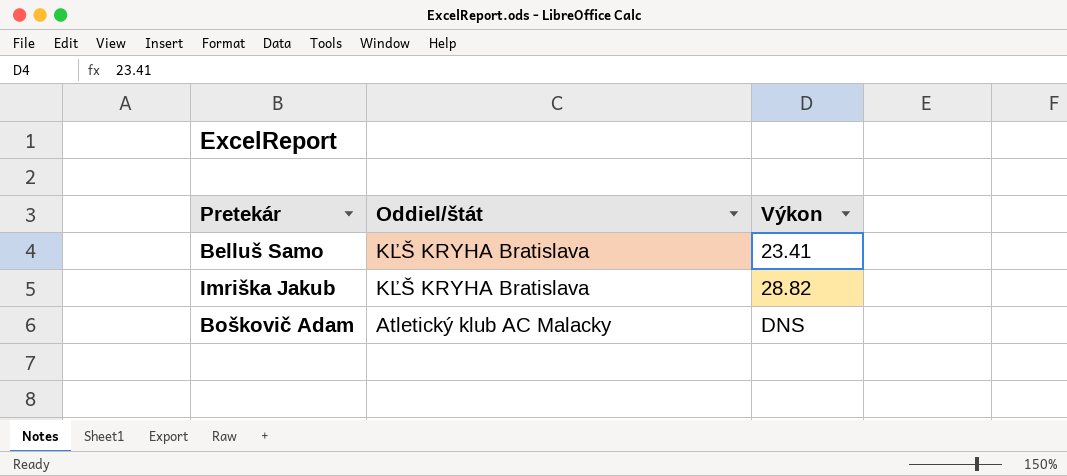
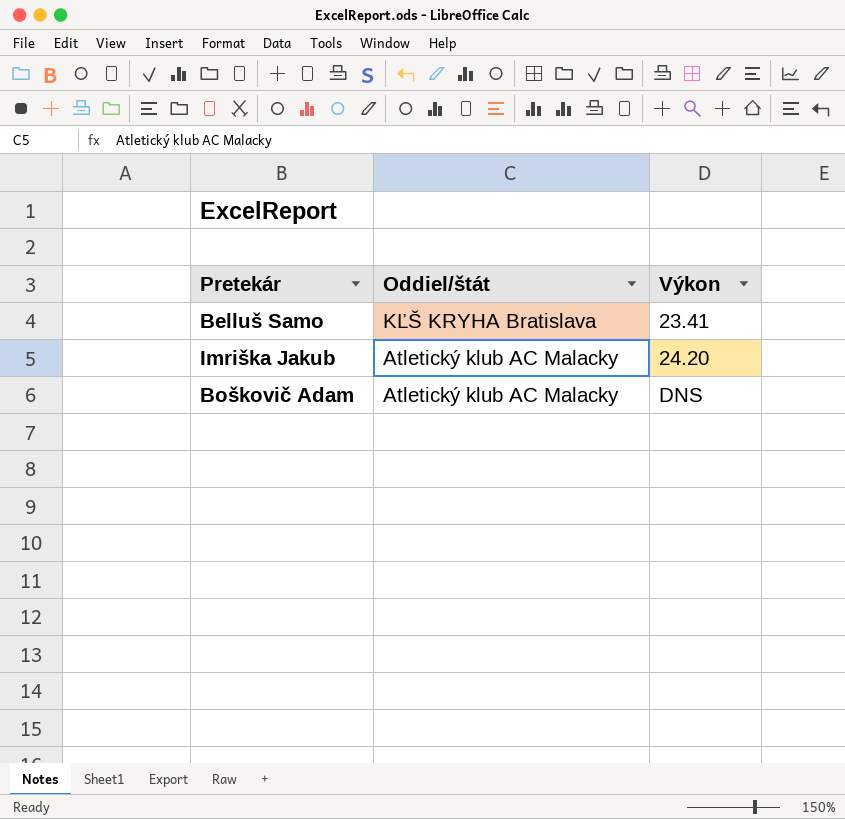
Imriška Jakub | Oddiel/štát: KĽŠ KRYHA Bratislava -> Atletický klub AC Malacky
Imriška Jakub | Výkon: 28.82 -> 24.20

